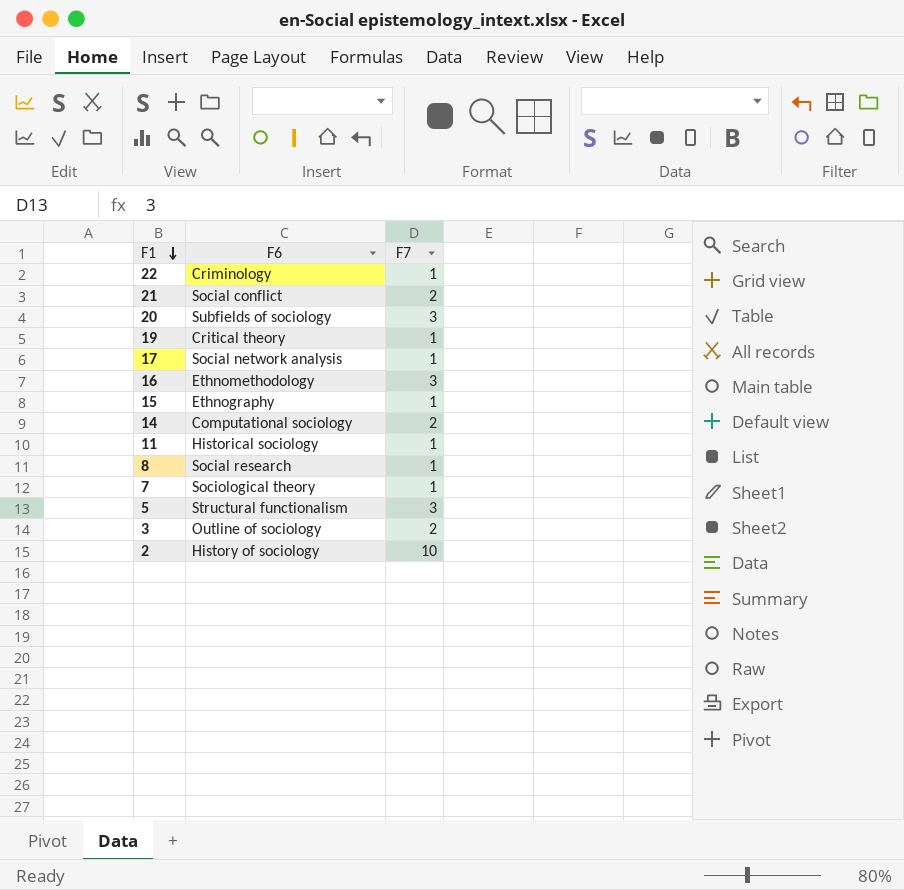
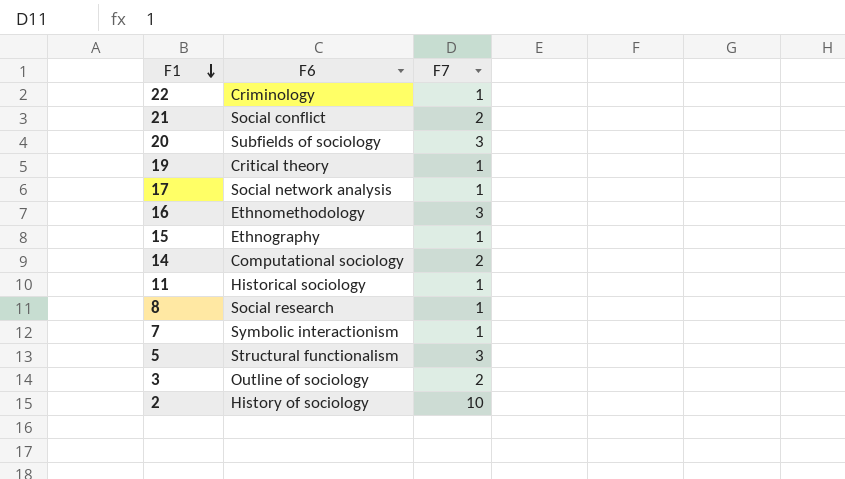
7 | F6: Sociological theory -> Symbolic interactionism

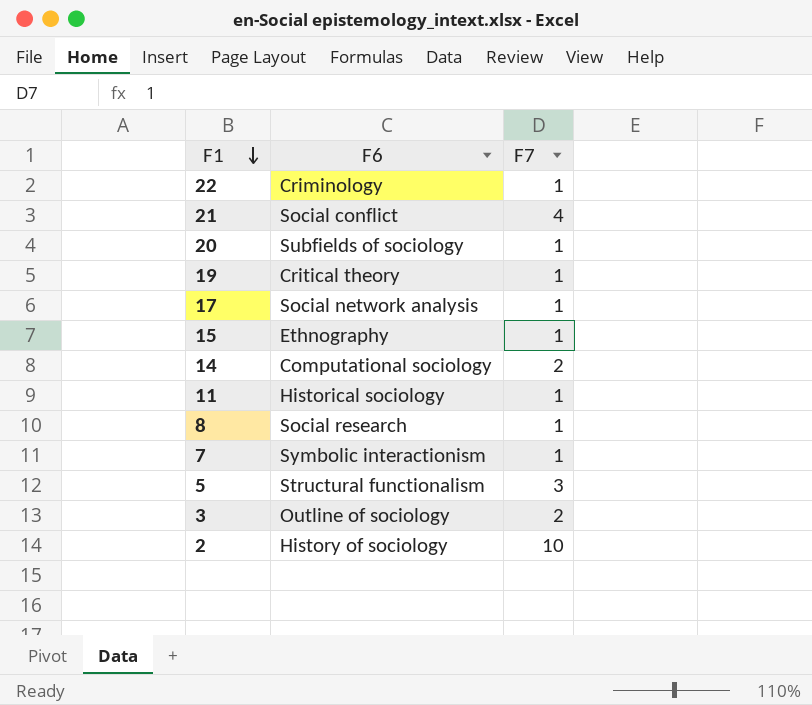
row 16: Ethnomethodology | 3 -> none
21 | F7: 2 -> 4
20 | F7: 3 -> 1

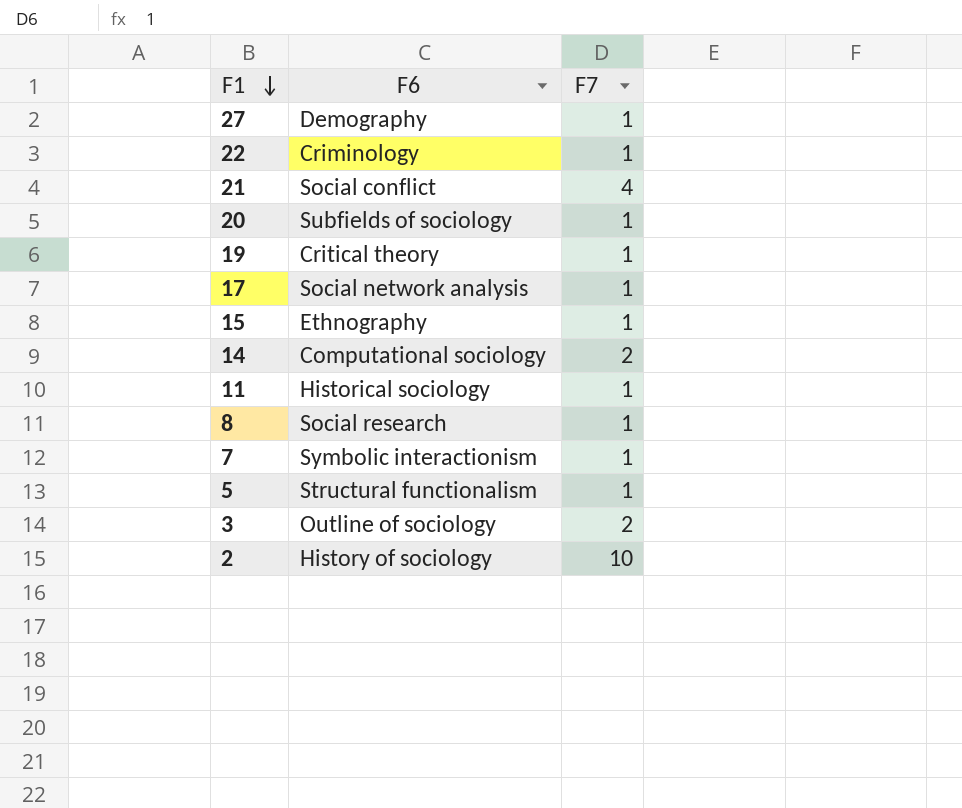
row 27: none -> Demography | 1
5 | F7: 3 -> 1

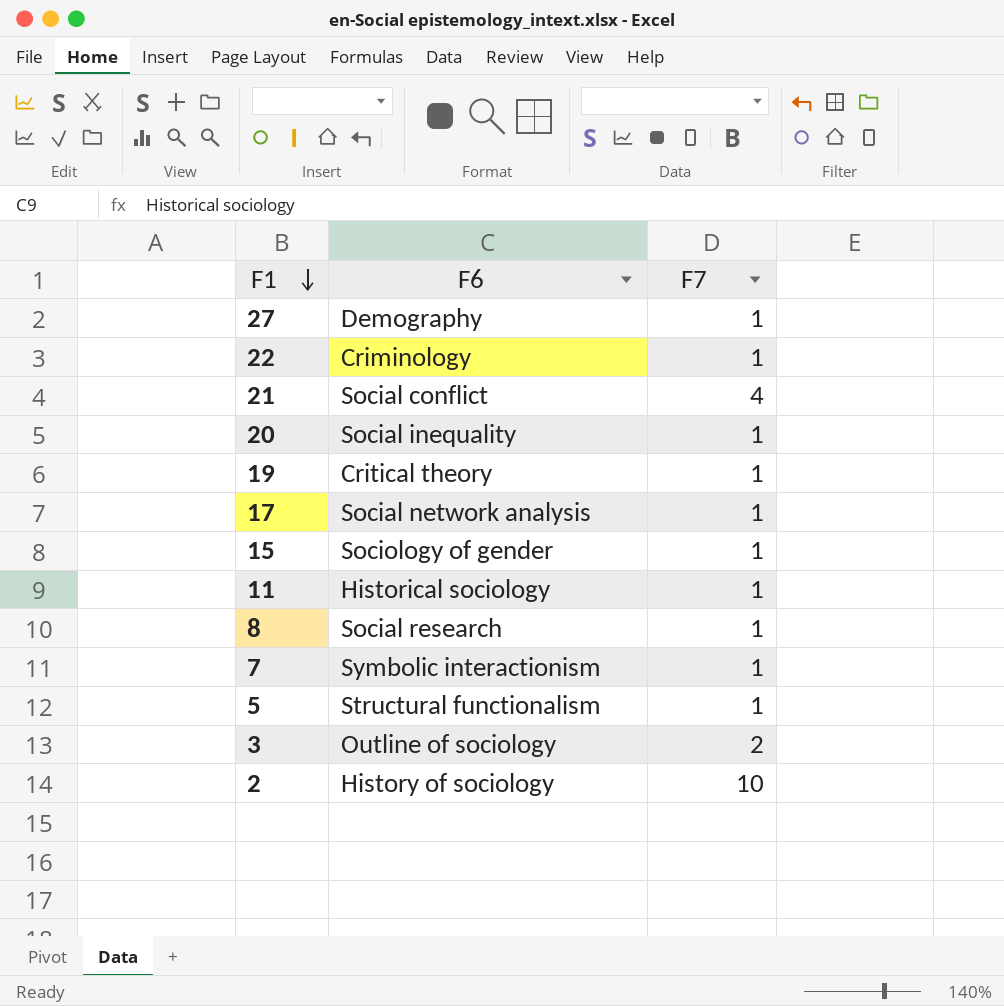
row 14: Computational sociology | 2 -> none
20 | F6: Subfields of sociology -> Social inequality
15 | F6: Ethnography -> Sociology of gender

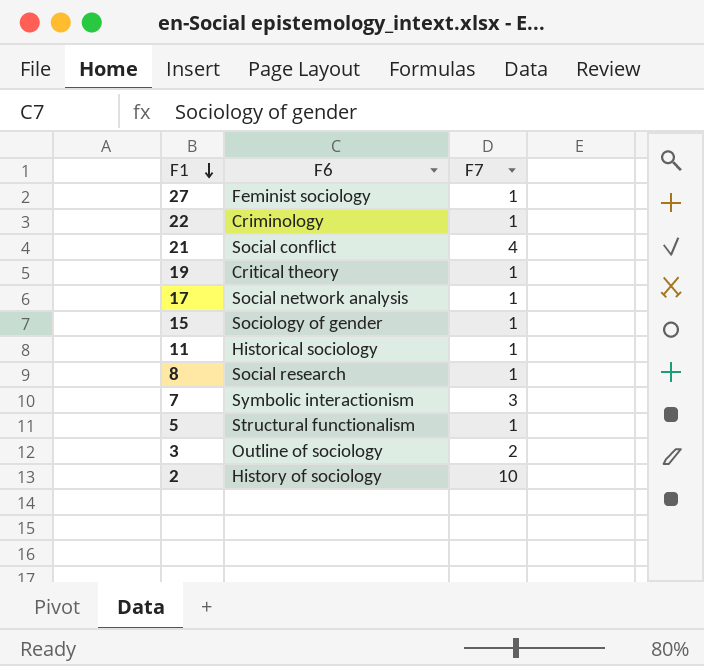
row 20: Social inequality | 1 -> none
27 | F6: Demography -> Feminist sociology
7 | F7: 1 -> 3

